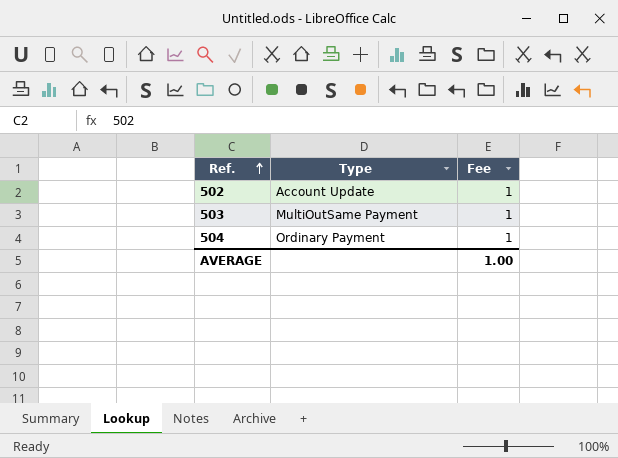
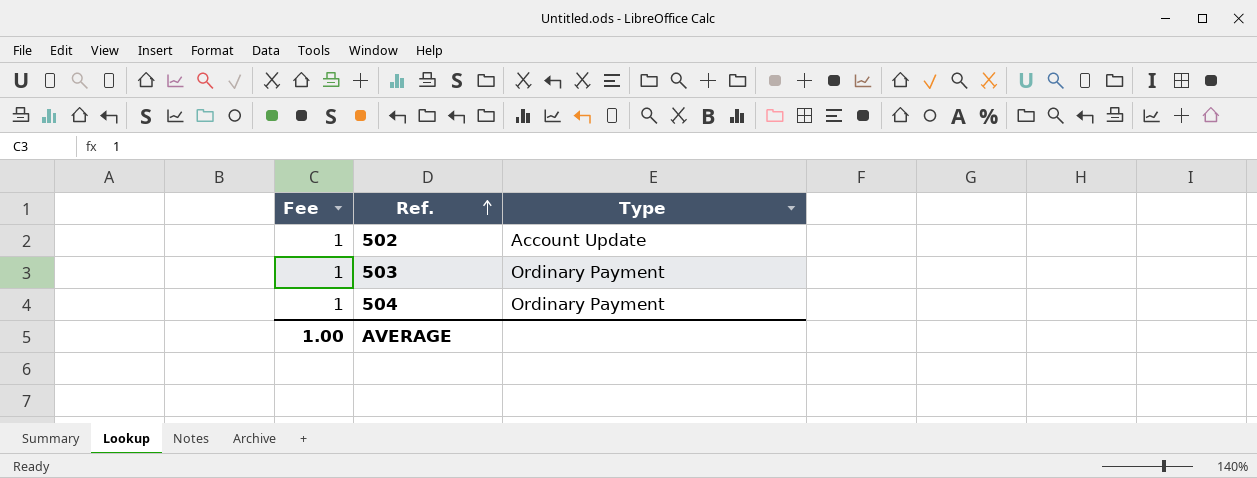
column Fee | position: 3 -> 1
503 | Type: MultiOutSame Payment -> Ordinary Payment

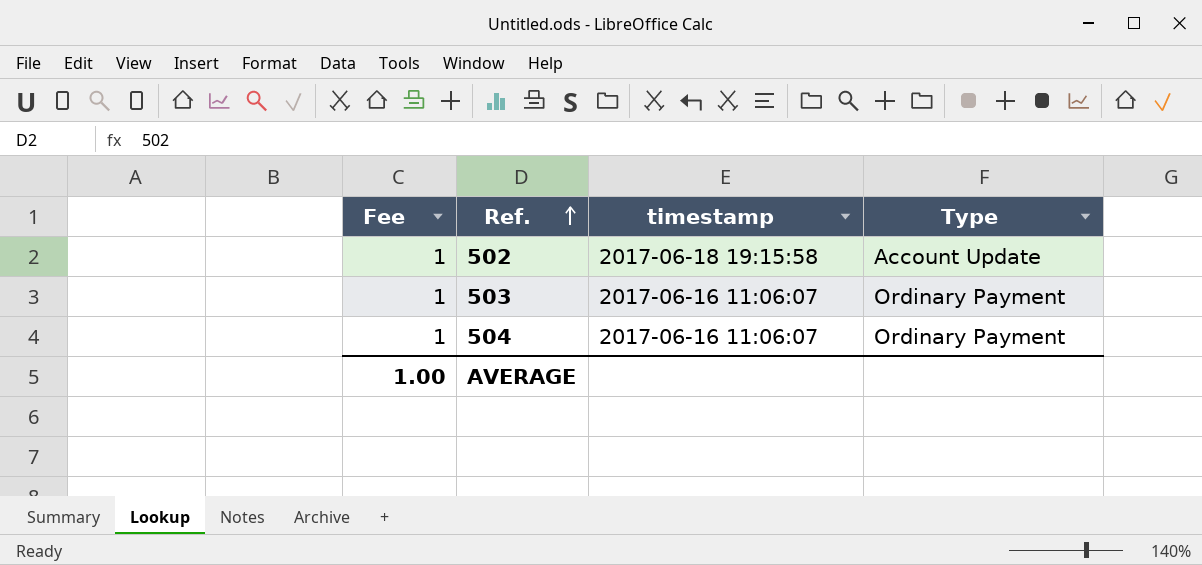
column timestamp | position: none -> 3

